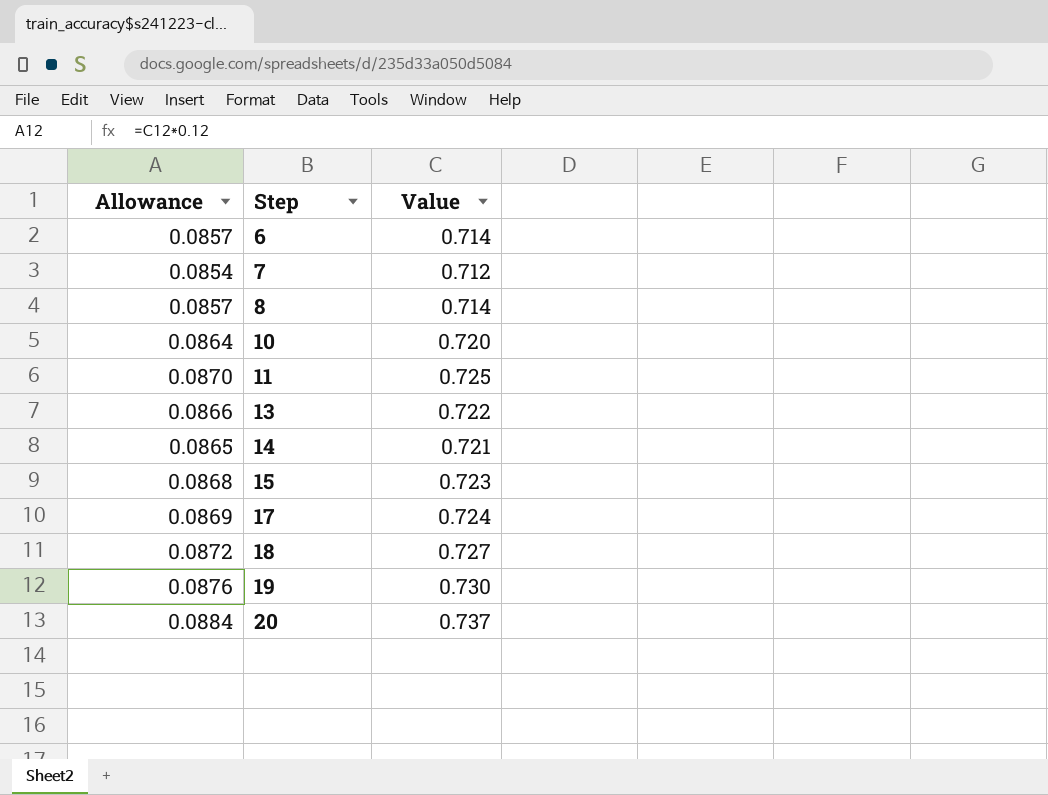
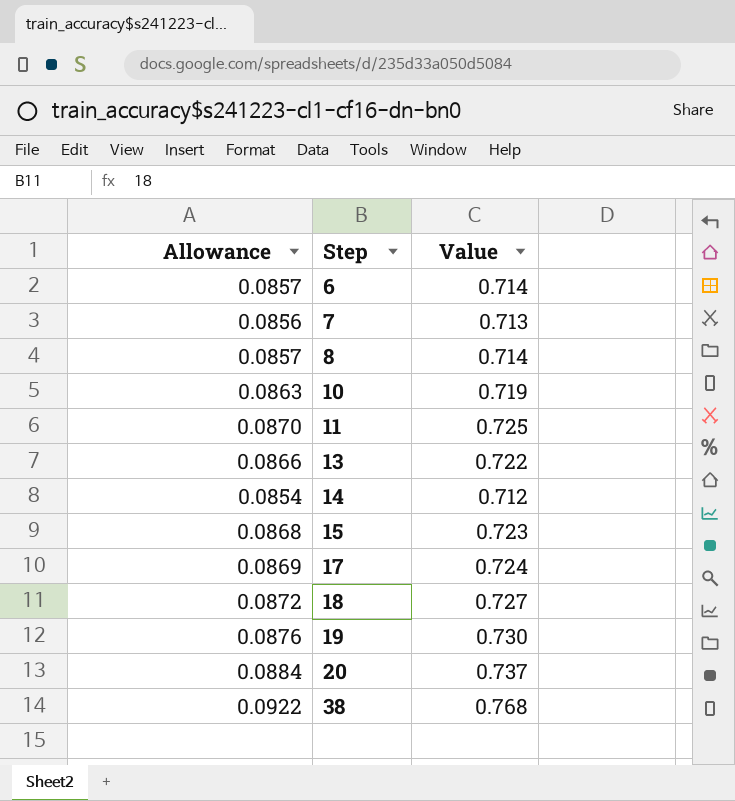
7 | Allowance: 0.0854 -> 0.0856
7 | Value: 0.712 -> 0.713
10 | Allowance: 0.0864 -> 0.0863
10 | Value: 0.720 -> 0.719
14 | Allowance: 0.0865 -> 0.0854
14 | Value: 0.721 -> 0.712
row 38: none -> 0.0922 | 0.768

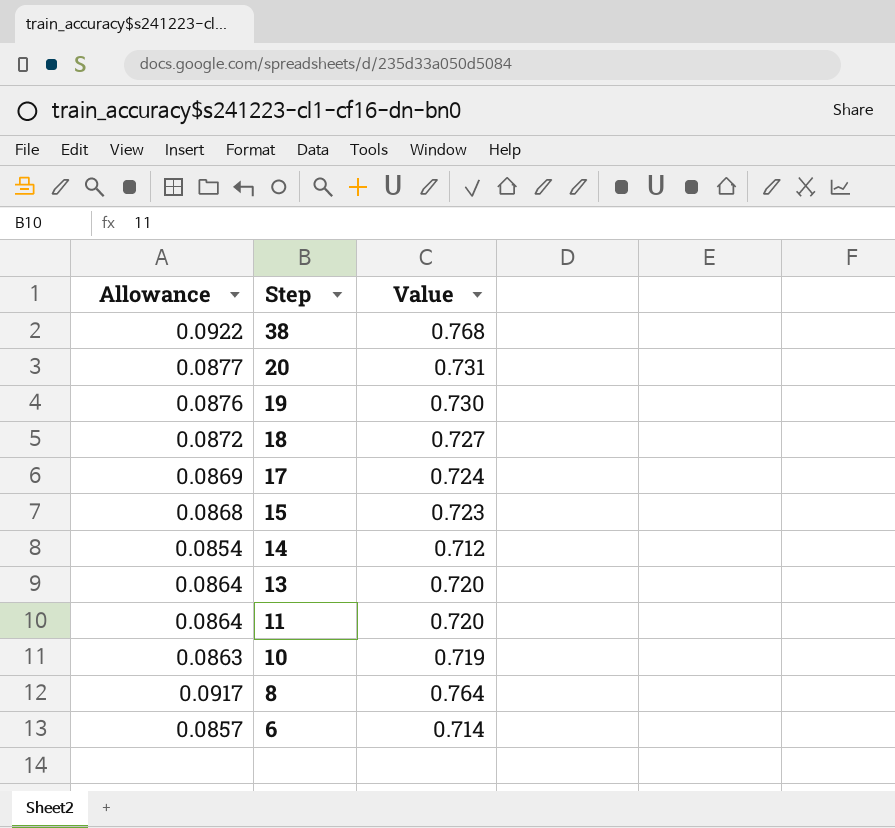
row order: Step ascending -> Step descending
row 7: 0.0856 | 0.713 -> none
20 | Allowance: 0.0884 -> 0.0877
20 | Value: 0.737 -> 0.731
13 | Allowance: 0.0866 -> 0.0864
13 | Value: 0.722 -> 0.720
11 | Allowance: 0.0870 -> 0.0864
11 | Value: 0.725 -> 0.720
8 | Allowance: 0.0857 -> 0.0917
8 | Value: 0.714 -> 0.764

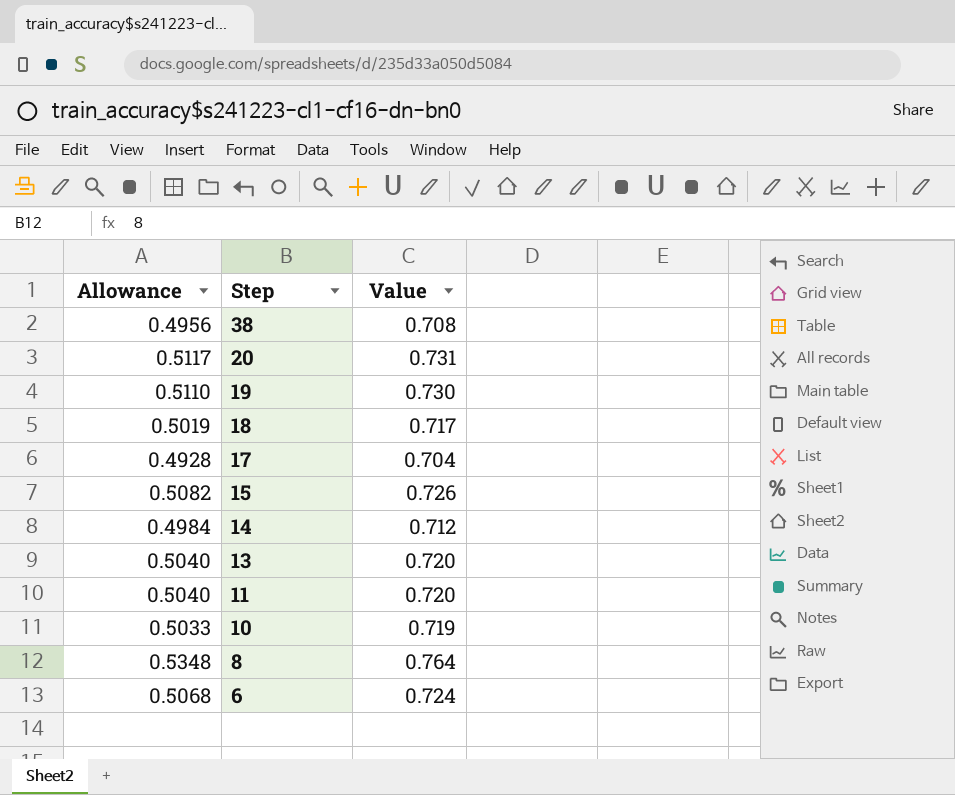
column Allowance | formula: [Value] * 0.12 -> [Value] * 0.7
38 | Value: 0.768 -> 0.708
18 | Value: 0.727 -> 0.717
17 | Value: 0.724 -> 0.704
15 | Value: 0.723 -> 0.726
6 | Value: 0.714 -> 0.724

